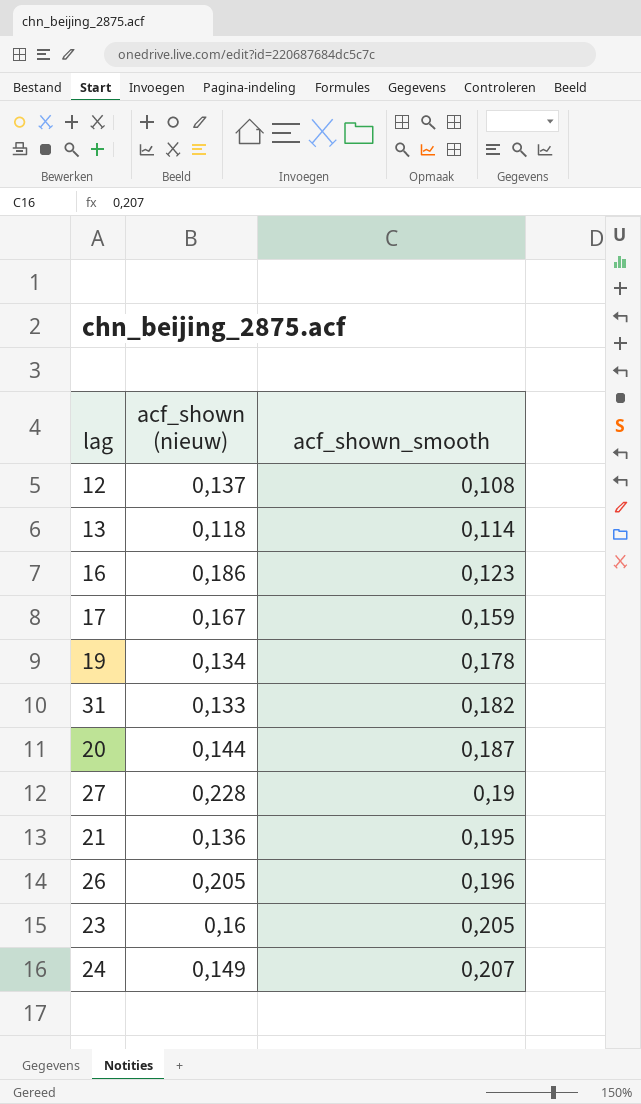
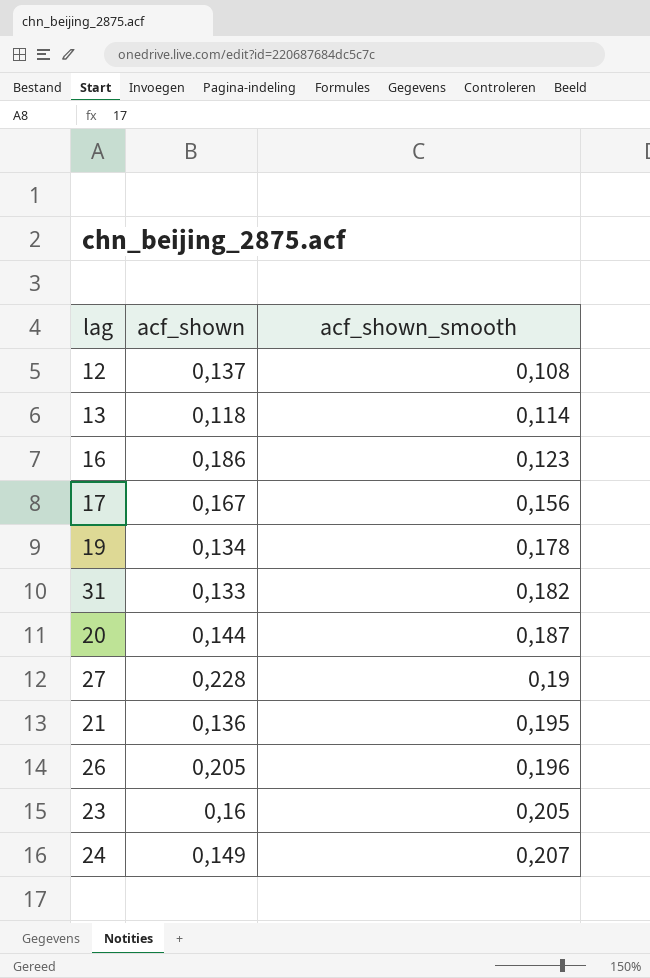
column name: acf_shown (nieuw) -> acf_shown
17 | acf_shown_smooth: 0,159 -> 0,156

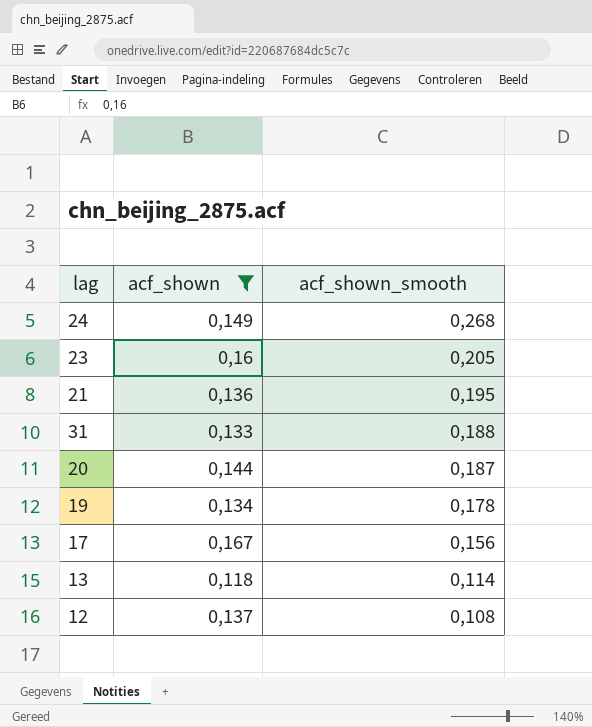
filter: none -> acf_shown <= 0,167
row order: acf_shown_smooth ascending -> acf_shown_smooth descending
24 | acf_shown_smooth: 0,207 -> 0,268
31 | acf_shown_smooth: 0,182 -> 0,188

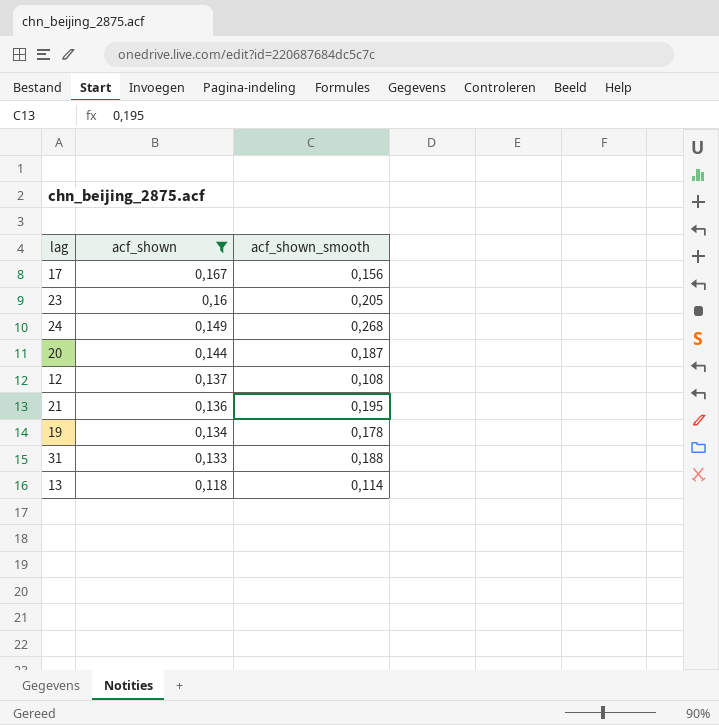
row order: acf_shown_smooth descending -> acf_shown descending

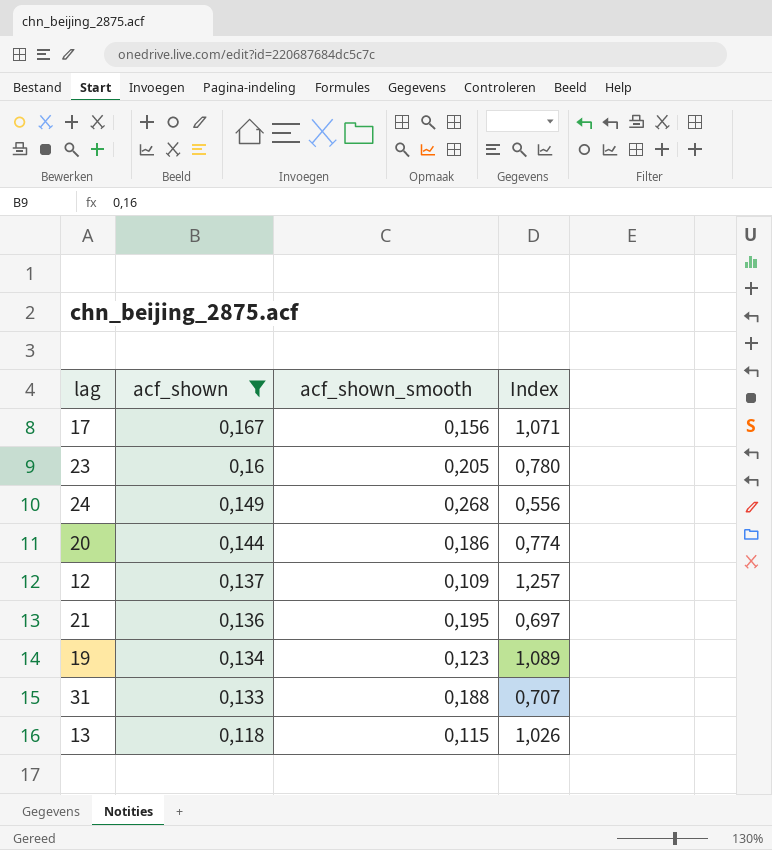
column Index | formula: none -> [acf_shown] / [acf_shown_smooth]
20 | acf_shown_smooth: 0,187 -> 0,186
12 | acf_shown_smooth: 0,108 -> 0,109
19 | acf_shown_smooth: 0,178 -> 0,123
13 | acf_shown_smooth: 0,114 -> 0,115

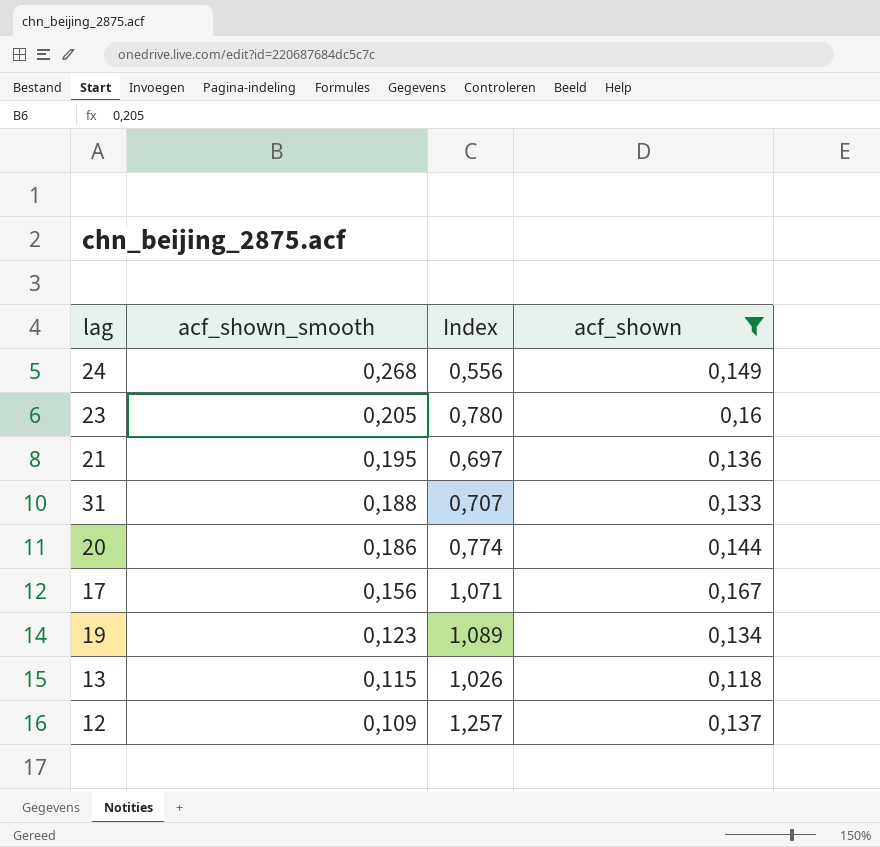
row order: acf_shown descending -> acf_shown_smooth descending
column acf_shown | position: 2 -> 4

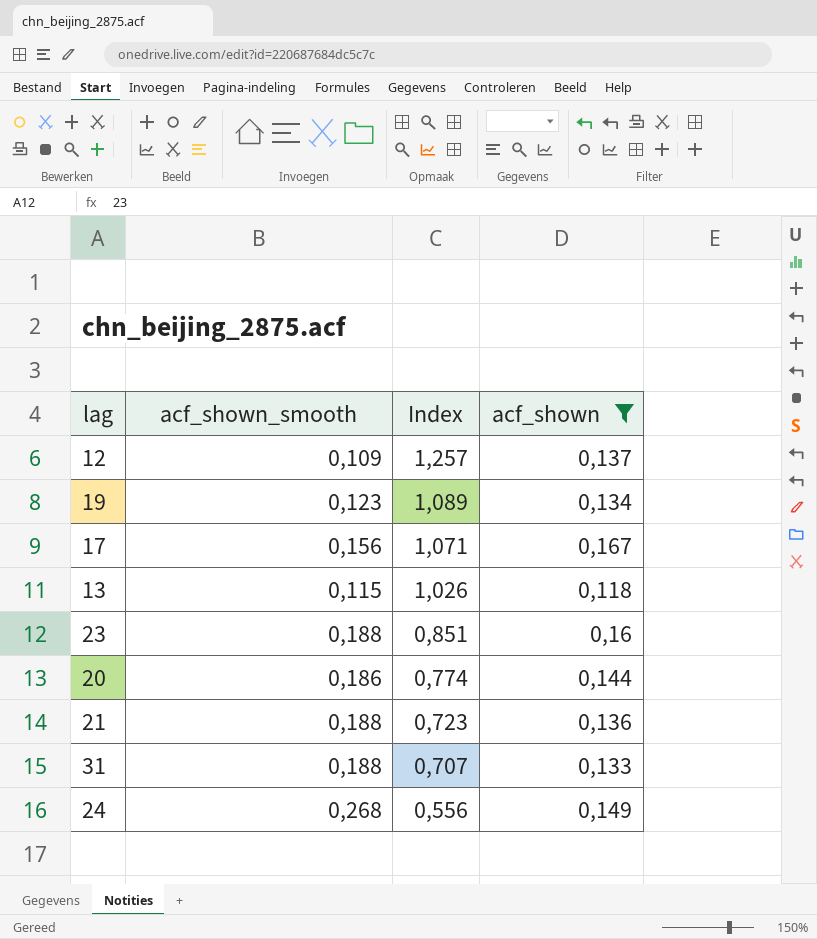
row order: acf_shown_smooth descending -> Index descending
23 | acf_shown_smooth: 0,205 -> 0,188
23 | Index: 0,780 -> 0,851
21 | acf_shown_smooth: 0,195 -> 0,188
21 | Index: 0,697 -> 0,723

